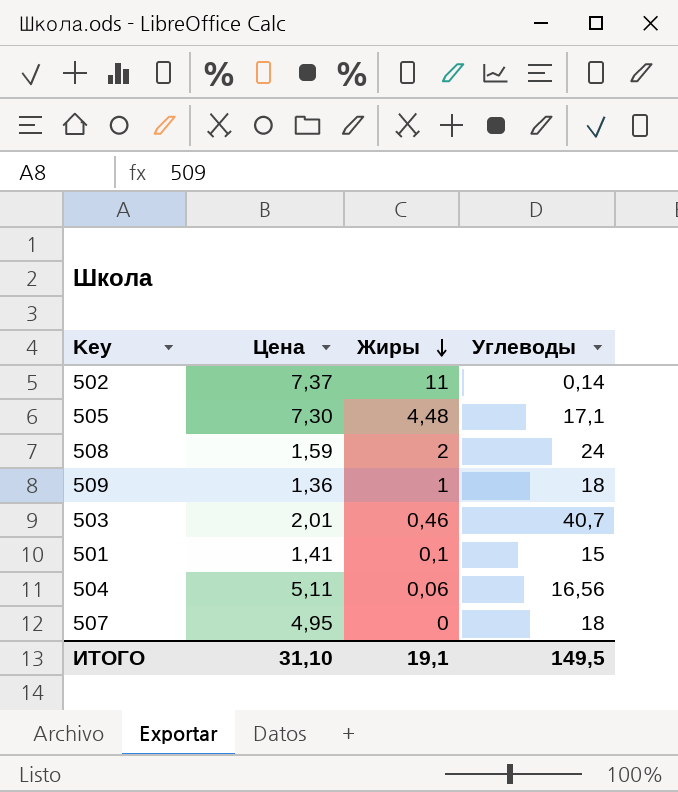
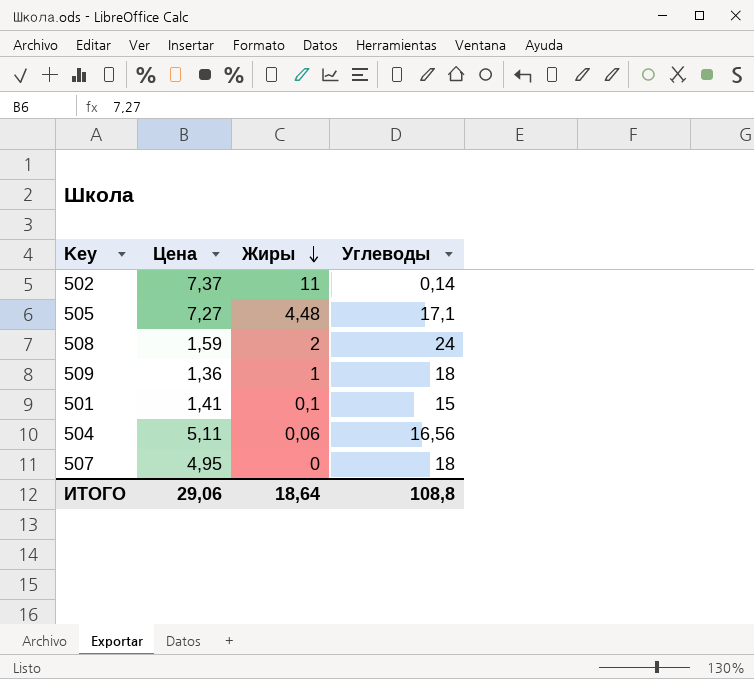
row 503: 2,01 | 0,46 | 40,7 -> none
505 | Цена: 7,30 -> 7,27
ИТОГО | Цена: 31,10 -> 29,06
ИТОГО | Жиры: 19,1 -> 18,64
ИТОГО | Углеводы: 149,5 -> 108,8

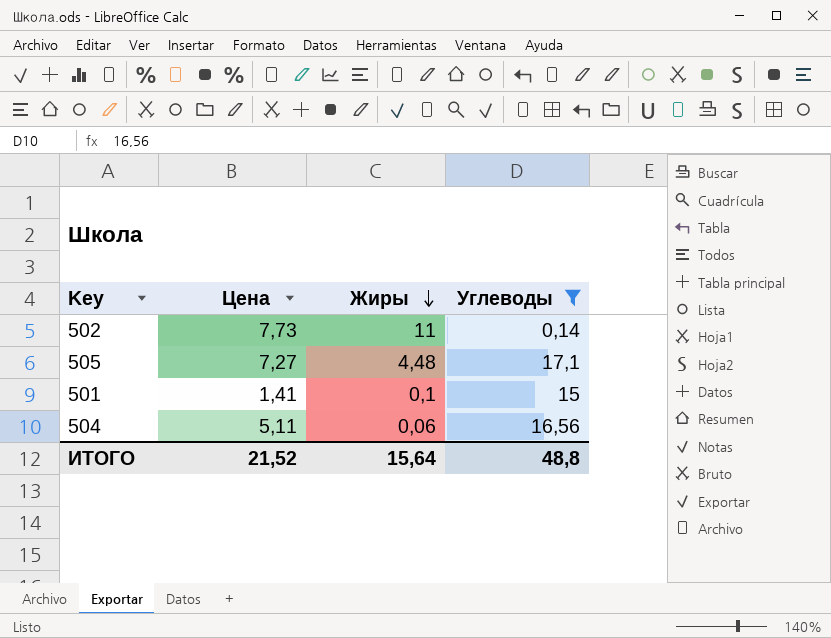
filter: none -> Углеводы <= 17,1
502 | Цена: 7,37 -> 7,73
ИТОГО | Цена: 29,06 -> 21,52
ИТОГО | Жиры: 18,64 -> 15,64
ИТОГО | Углеводы: 108,8 -> 48,8

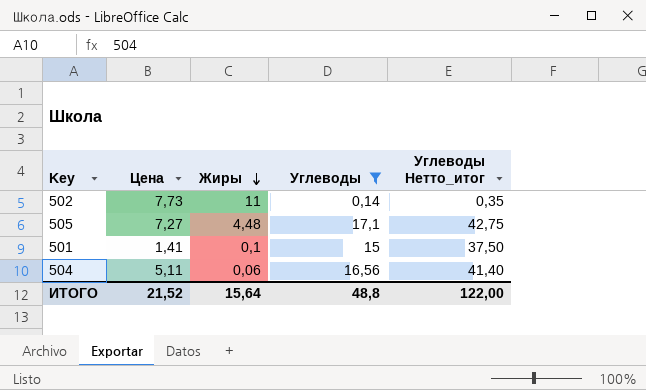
column Углеводы Нетто_итог | formula: none -> [Углеводы] * 2,5

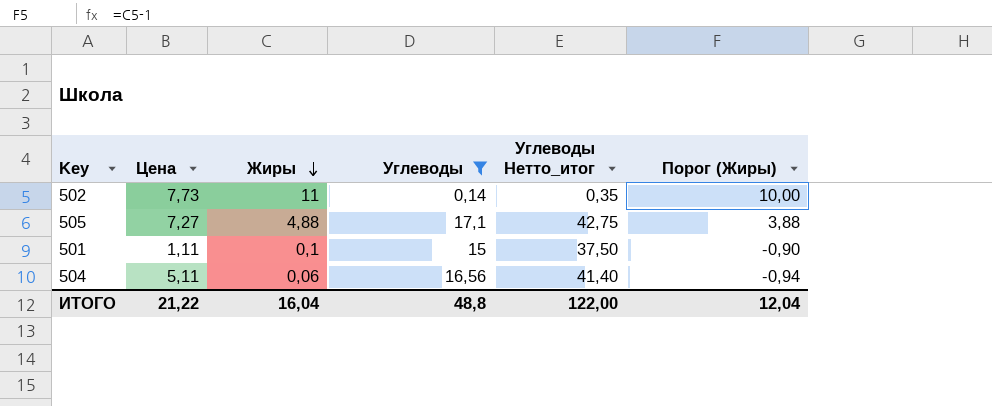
column Порог (Жиры) | formula: none -> [Жиры] - 1
505 | Жиры: 4,48 -> 4,88
501 | Цена: 1,41 -> 1,11
ИТОГО | Цена: 21,52 -> 21,22
ИТОГО | Жиры: 15,64 -> 16,04

